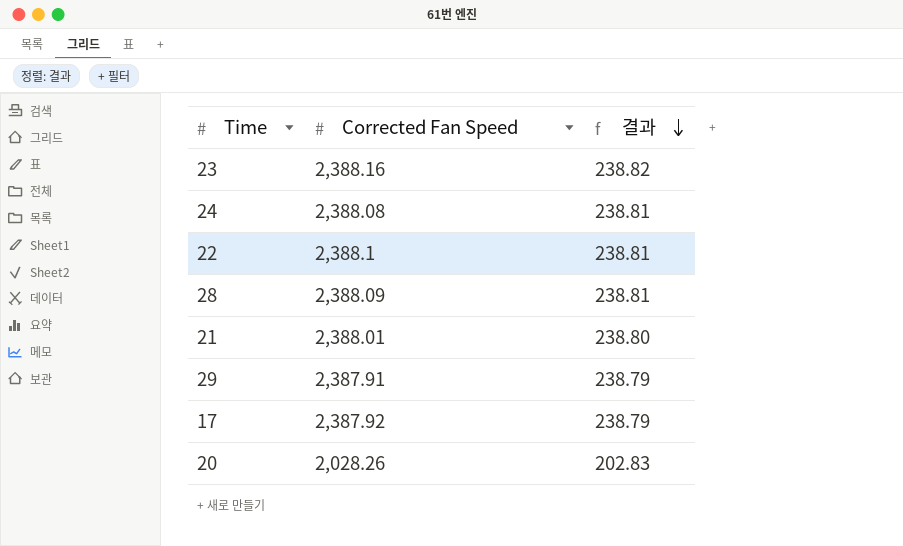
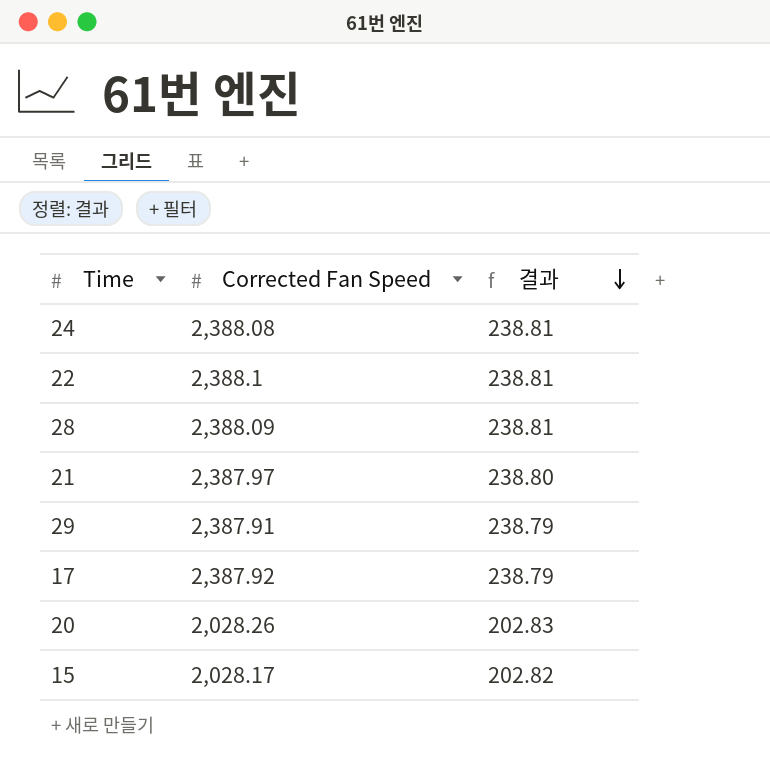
row 23: 2,388.16 | 238.82 -> none
21 | Corrected Fan Speed: 2,388.01 -> 2,387.97
row 15: none -> 2,028.17 | 202.82

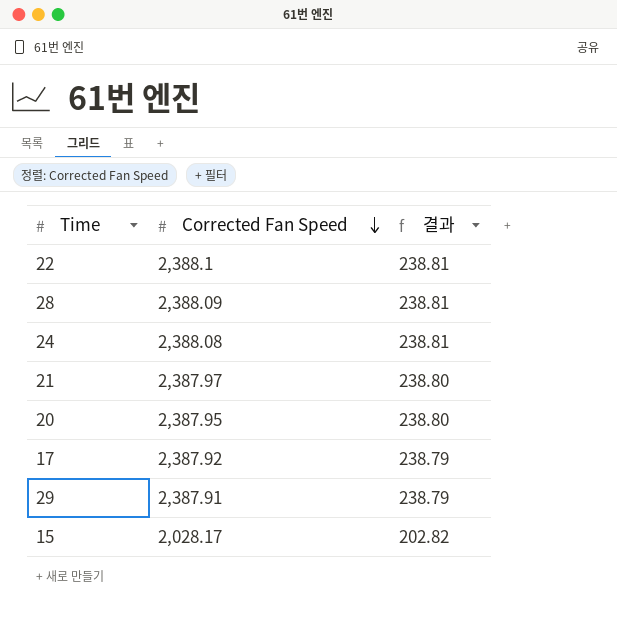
row order: 결과 descending -> Corrected Fan Speed descending
20 | Corrected Fan Speed: 2,028.26 -> 2,387.95
20 | 결과: 202.83 -> 238.80

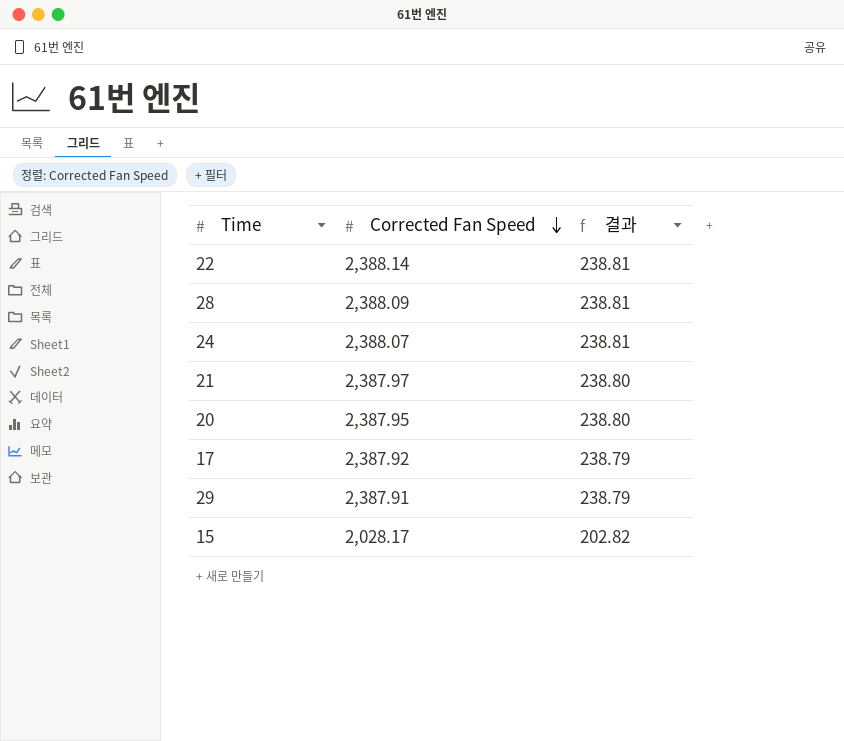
22 | Corrected Fan Speed: 2,388.1 -> 2,388.14
24 | Corrected Fan Speed: 2,388.08 -> 2,388.07

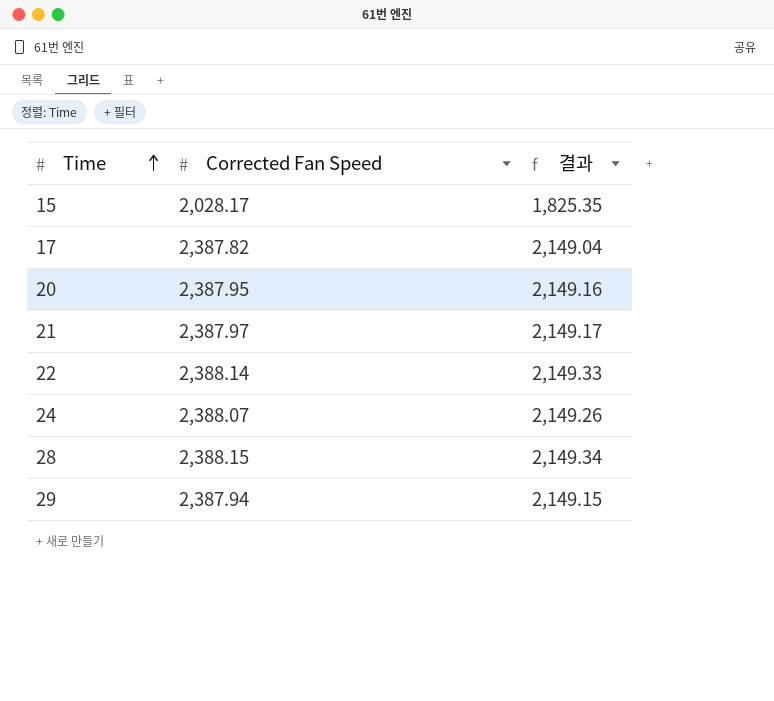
row order: Corrected Fan Speed descending -> Time ascending
column 결과 | formula: [Corrected Fan Speed] * 0.1 -> [Corrected Fan Speed] * 0.9
17 | Corrected Fan Speed: 2,387.92 -> 2,387.82
28 | Corrected Fan Speed: 2,388.09 -> 2,388.15
29 | Corrected Fan Speed: 2,387.91 -> 2,387.94

